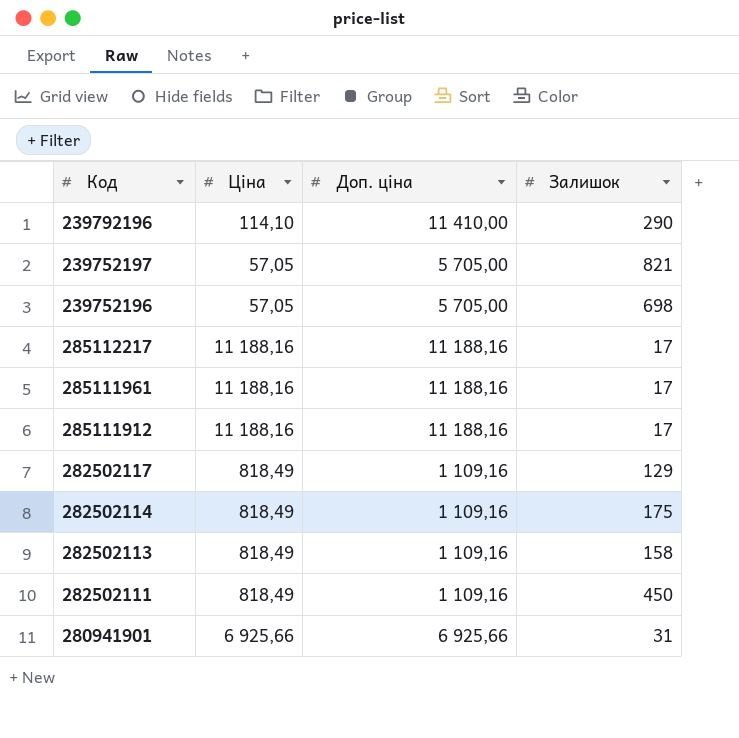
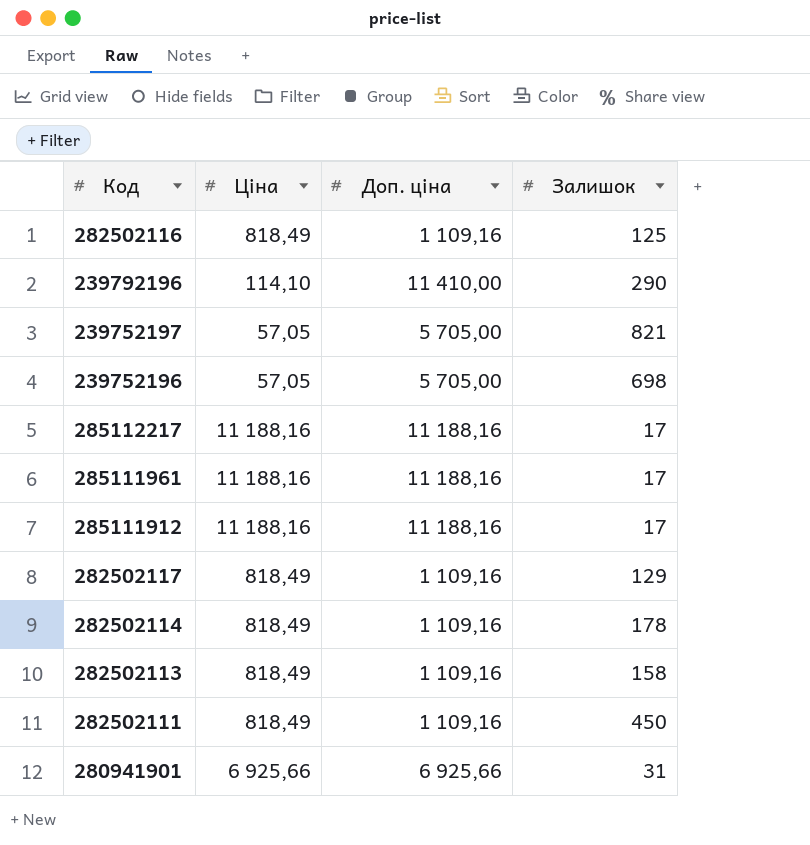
row 282502116: none -> 818,49 | 1 109,16 | 125
282502114 | Залишок: 175 -> 178

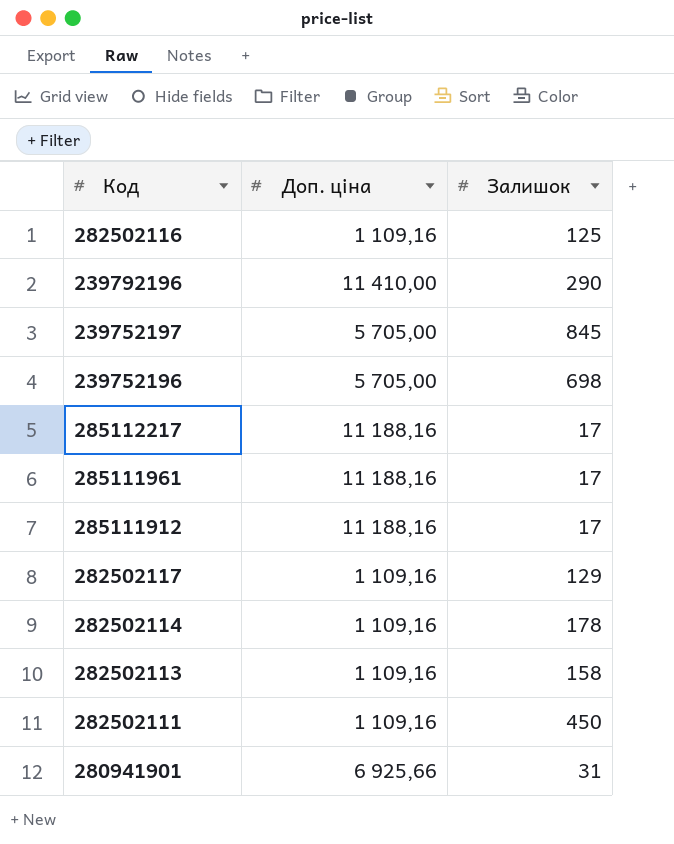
column Ціна | position: 2 -> none
239752197 | Залишок: 821 -> 845

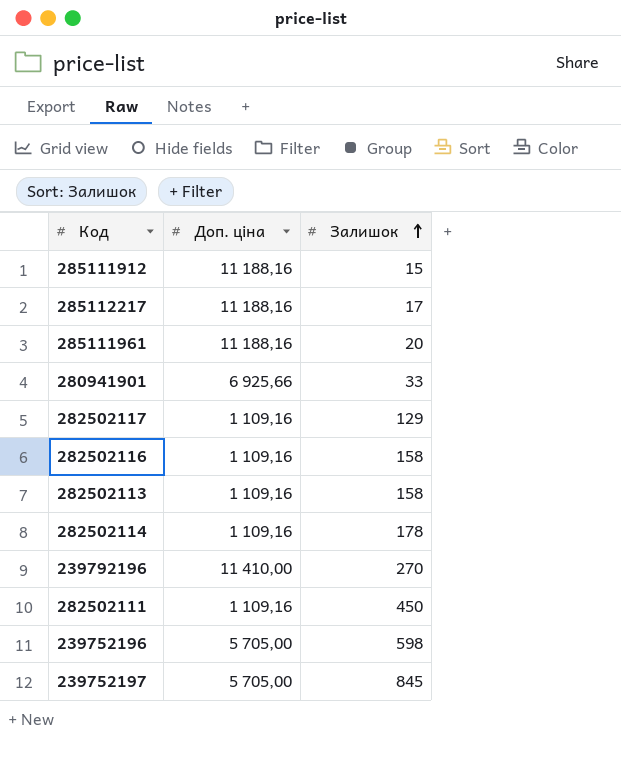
row order: none -> Залишок ascending
285111912 | Залишок: 17 -> 15
285111961 | Залишок: 17 -> 20
280941901 | Залишок: 31 -> 33
282502116 | Залишок: 125 -> 158
239792196 | Залишок: 290 -> 270
239752196 | Залишок: 698 -> 598

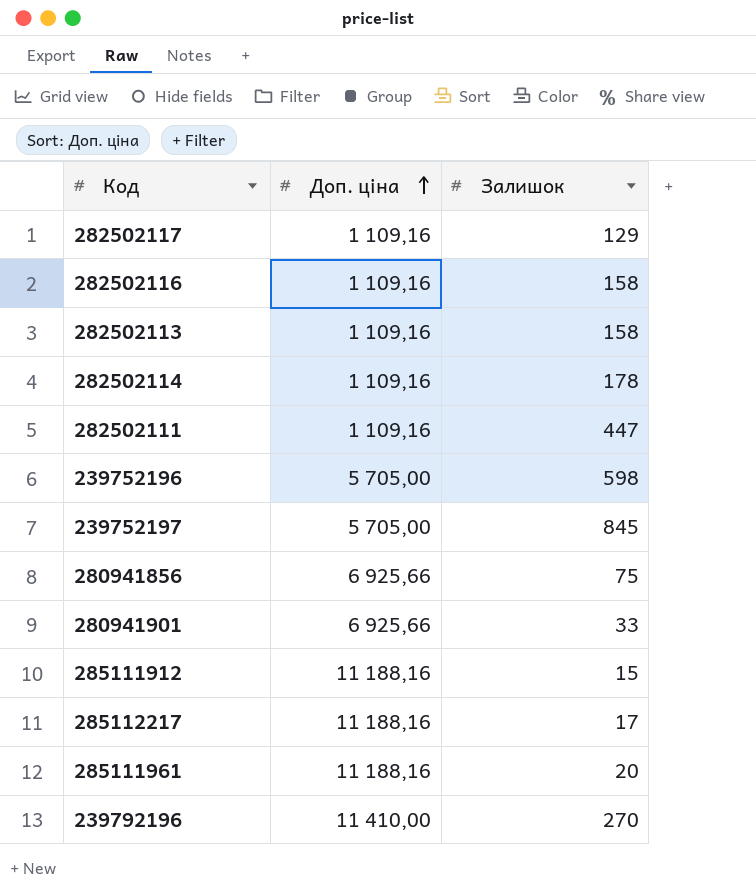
row order: Залишок ascending -> Доп. ціна ascending
282502111 | Залишок: 450 -> 447
row 280941856: none -> 6 925,66 | 75

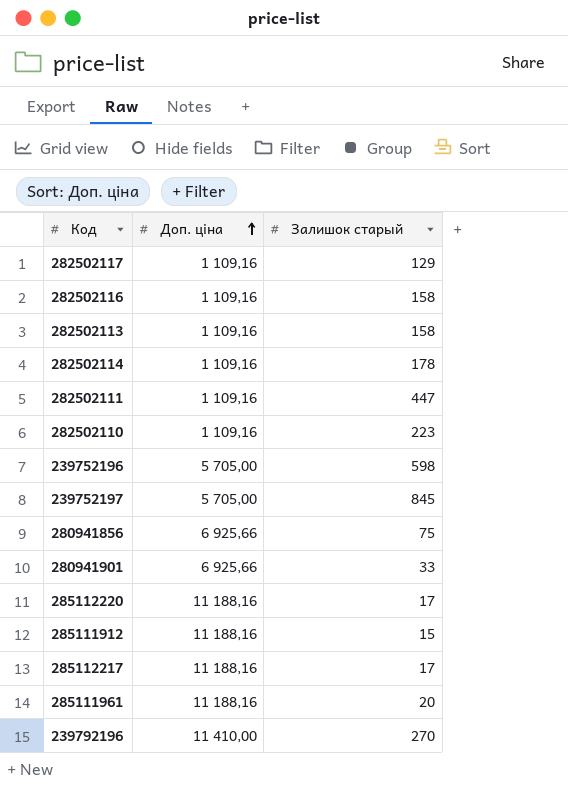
column name: Залишок -> Залишок старый
row 282502110: none -> 1 109,16 | 223
row 285112220: none -> 11 188,16 | 17

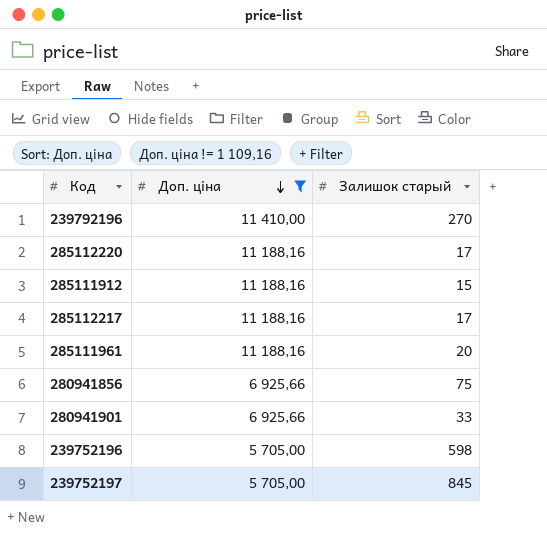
filter: none -> Доп. ціна != 1 109,16
row order: Доп. ціна ascending -> Доп. ціна descending

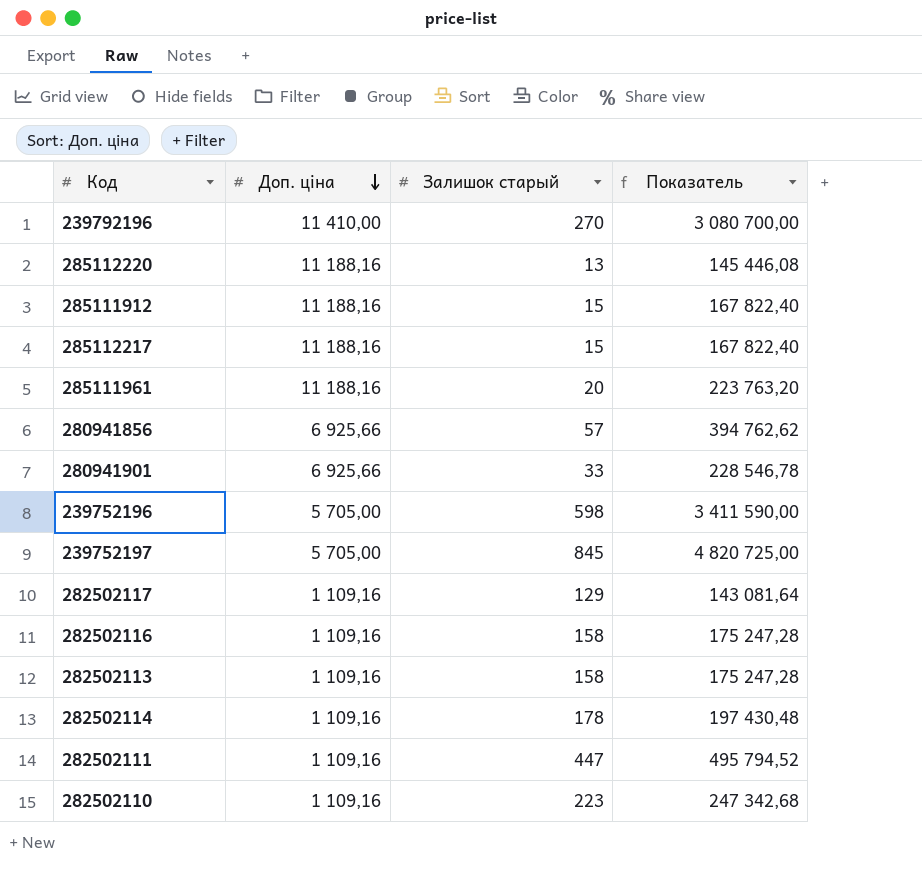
filter: Доп. ціна != 1 109,16 -> none
column Показатель | formula: none -> [Доп. ціна] * [Залишок старый]
285112220 | Залишок старый: 17 -> 13
285112217 | Залишок старый: 17 -> 15
280941856 | Залишок старый: 75 -> 57

